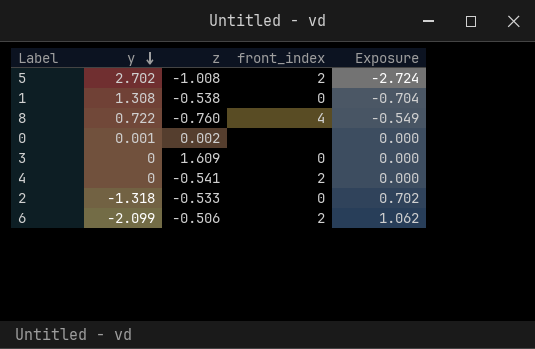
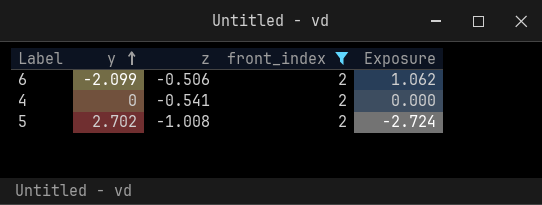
filter: none -> front_index = 2
row order: y descending -> y ascending

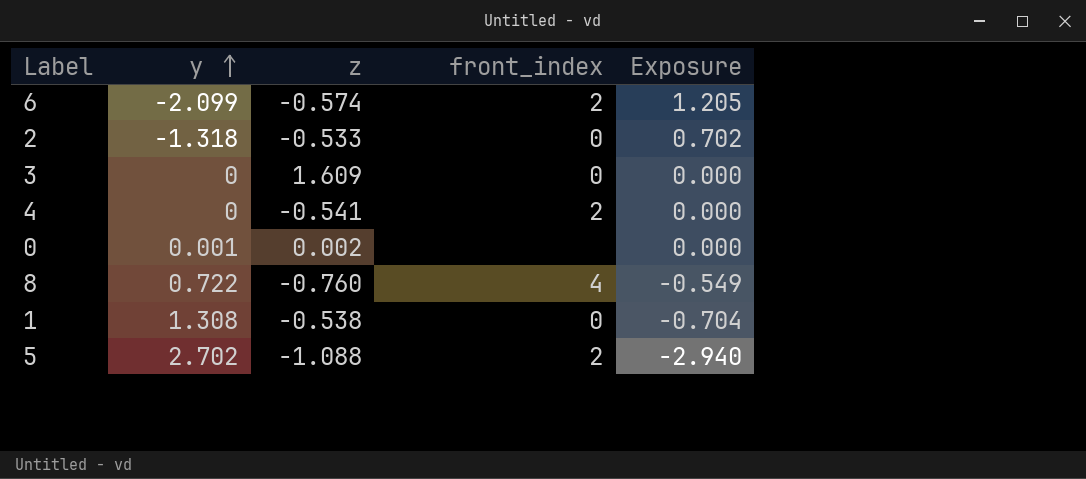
filter: front_index = 2 -> none
6 | z: -0.506 -> -0.574
6 | Exposure: 1.062 -> 1.205
5 | z: -1.008 -> -1.088
5 | Exposure: -2.724 -> -2.940

